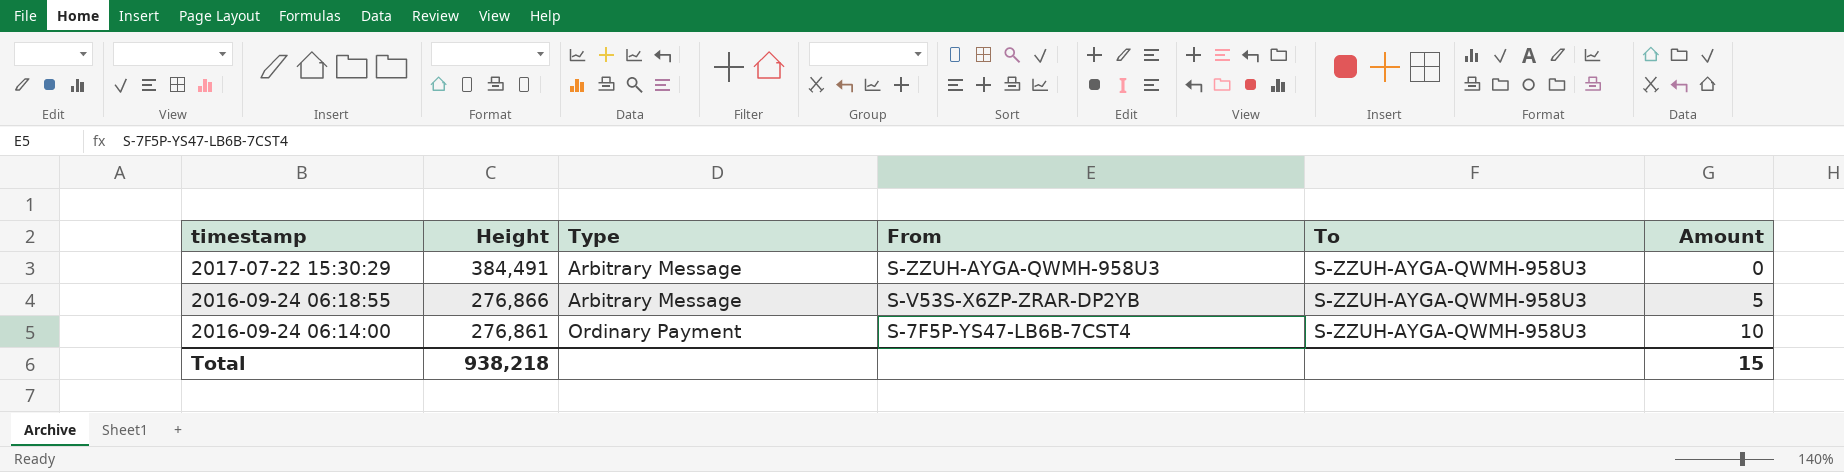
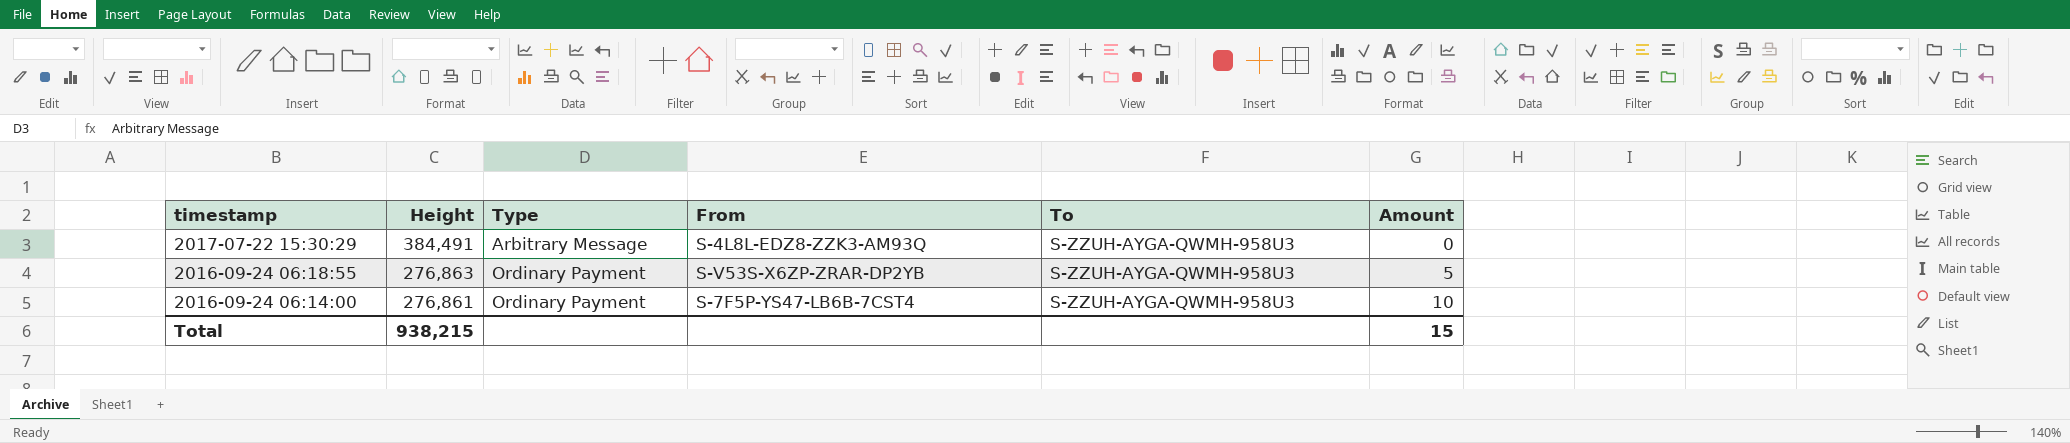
2017-07-22 15:30:29 | From: S-ZZUH-AYGA-QWMH-958U3 -> S-4L8L-EDZ8-ZZK3-AM93Q
2016-09-24 06:18:55 | Height: 276,866 -> 276,863
2016-09-24 06:18:55 | Type: Arbitrary Message -> Ordinary Payment
Total | Height: 938,218 -> 938,215

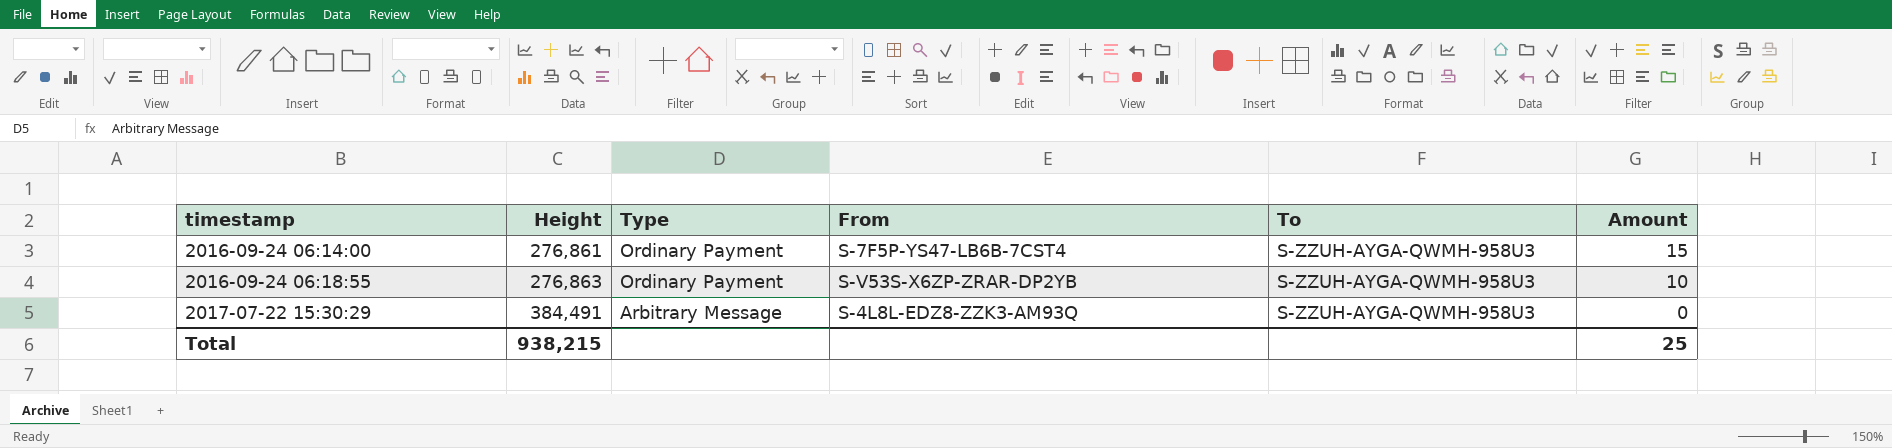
row order: timestamp descending -> timestamp ascending
2016-09-24 06:14:00 | Amount: 10 -> 15
2016-09-24 06:18:55 | Amount: 5 -> 10
Total | Amount: 15 -> 25

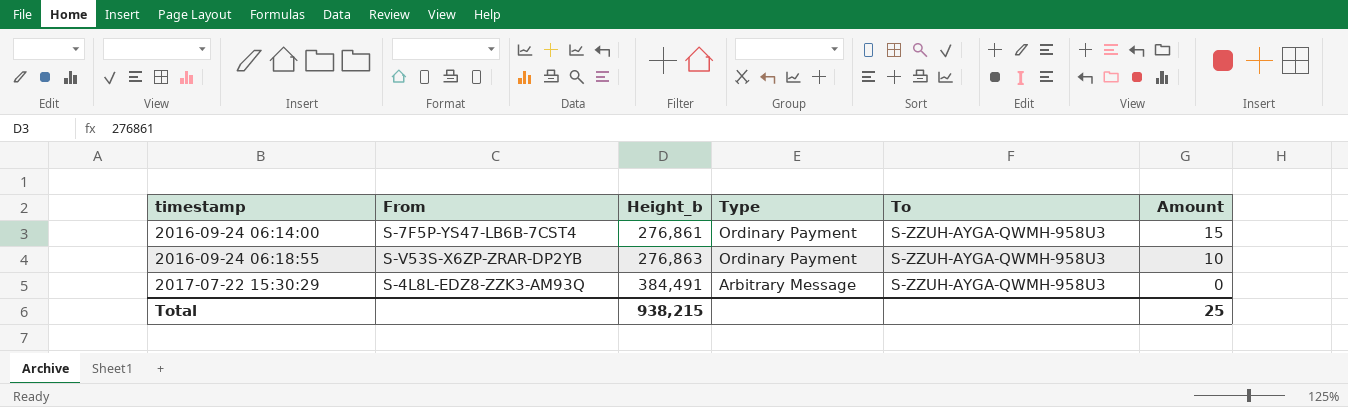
column From | position: 4 -> 2
column name: Height -> Height_b

